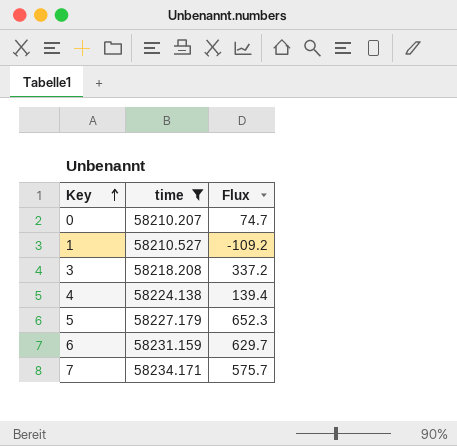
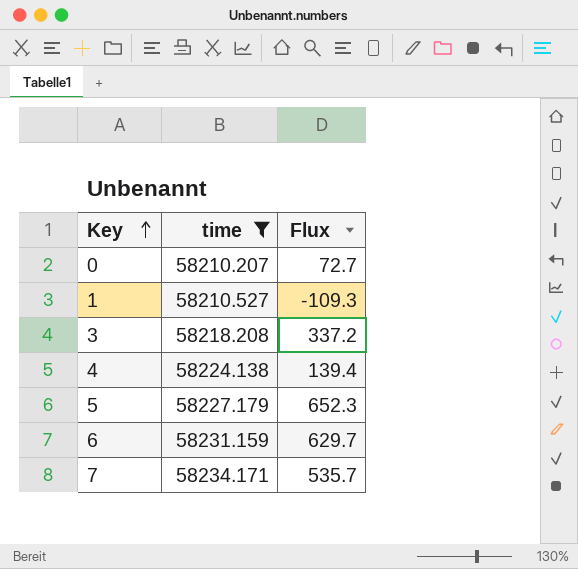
0 | Flux: 74.7 -> 72.7
1 | Flux: -109.2 -> -109.3
7 | Flux: 575.7 -> 535.7

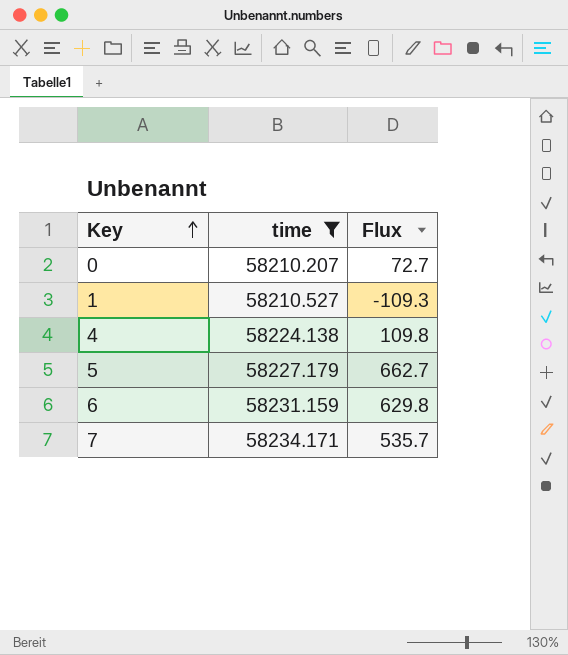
row 3: 58218.208 | 337.2 -> none
4 | Flux: 139.4 -> 109.8
5 | Flux: 652.3 -> 662.7
6 | Flux: 629.7 -> 629.8

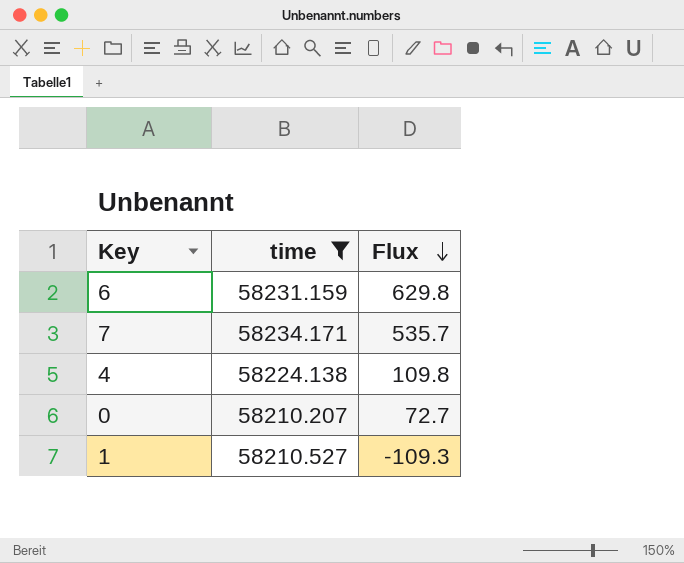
row order: Key ascending -> Flux descending
row 5: 58227.179 | 662.7 -> none

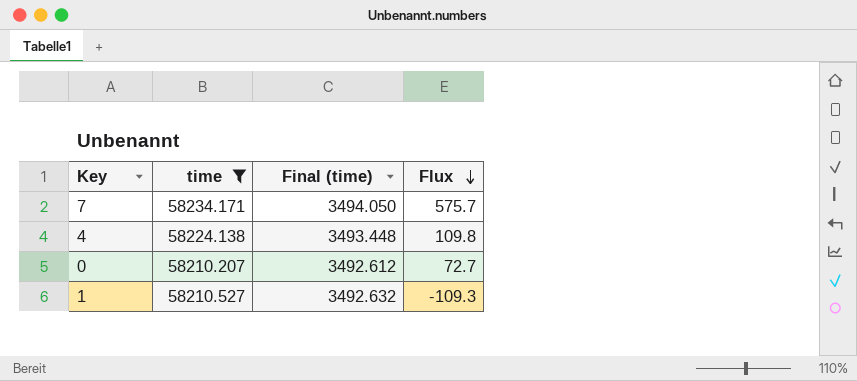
column Final (time) | formula: none -> [time] * 0.06
row 6: 58231.159 | 629.8 -> none
7 | Flux: 535.7 -> 575.7

